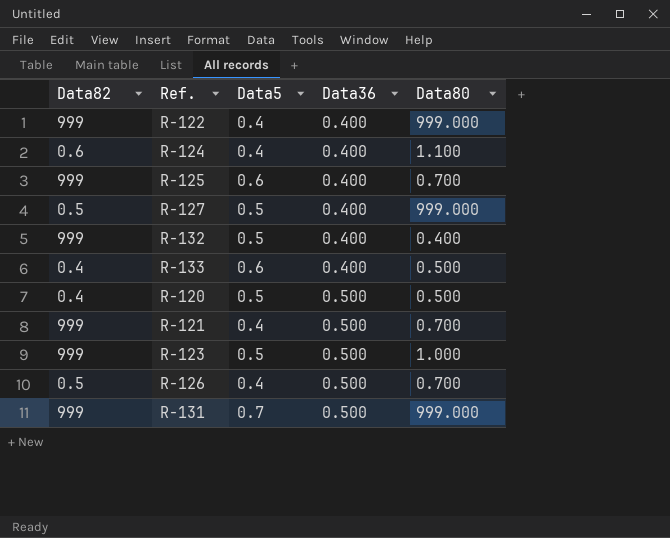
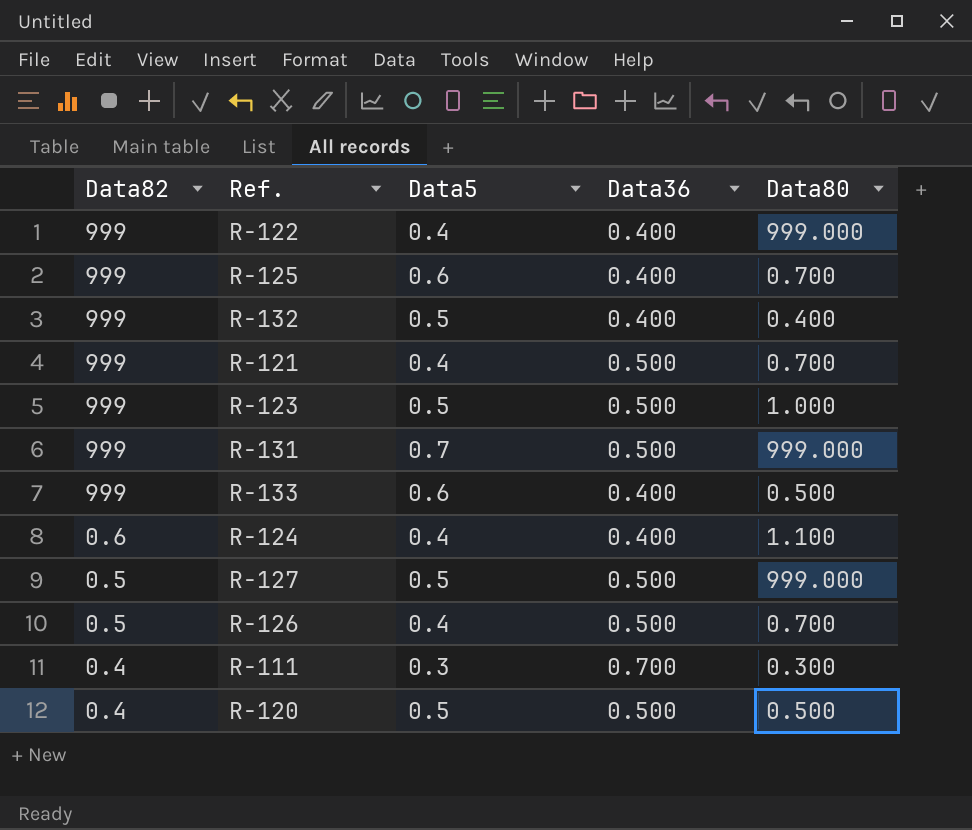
row order: Data36 ascending -> Data82 descending
R-133 | Data82: 0.4 -> 999
R-127 | Data36: 0.400 -> 0.500
row R-111: none -> 0.4 | 0.3 | 0.700 | 0.300

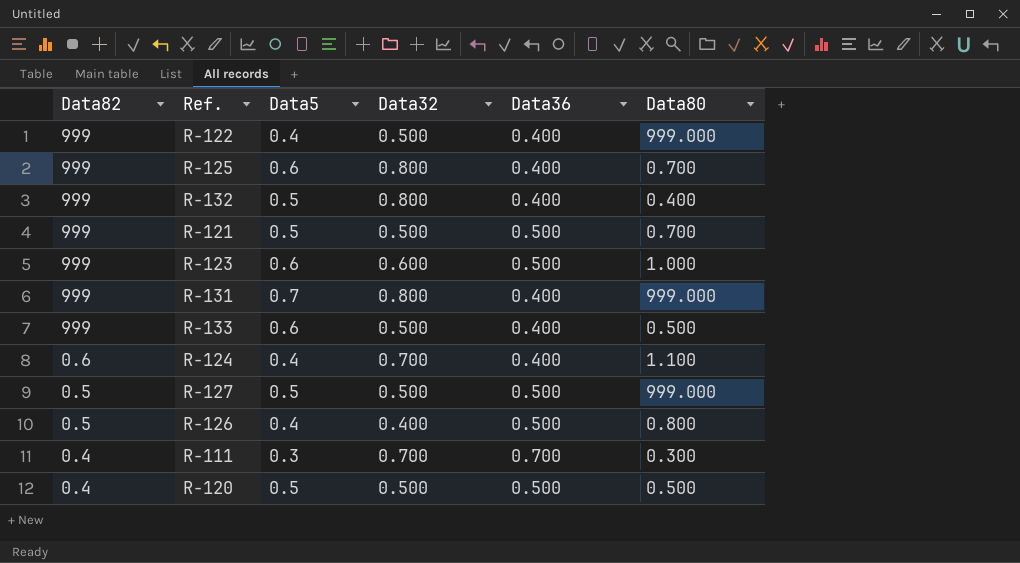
column Data32 | position: none -> 4
R-121 | Data5: 0.4 -> 0.5
R-123 | Data5: 0.5 -> 0.6
R-131 | Data36: 0.500 -> 0.400
R-126 | Data80: 0.700 -> 0.800

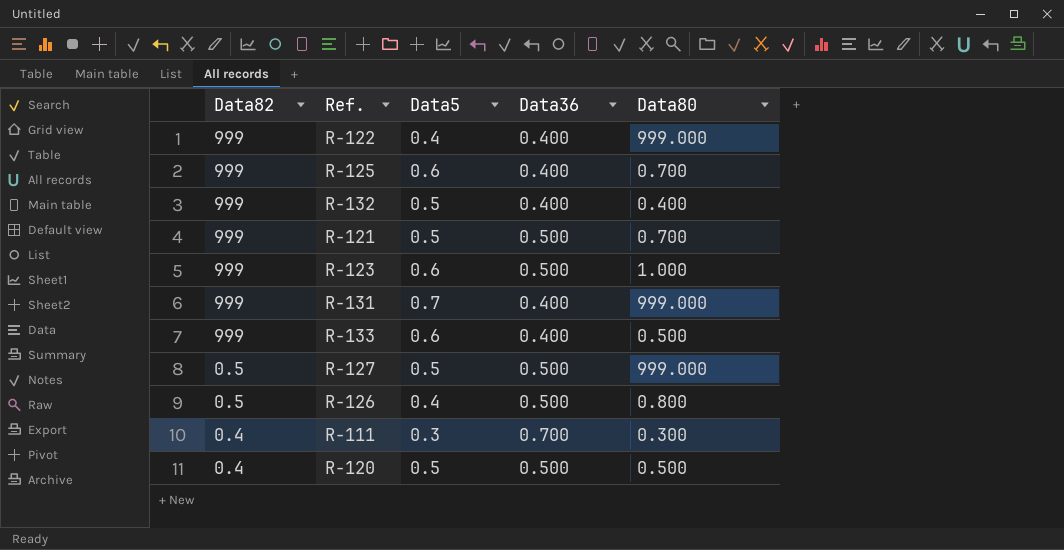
column Data32 | position: 4 -> none
row R-124: 0.6 | 0.4 | 0.700 | 0.400 | 1.100 -> none

